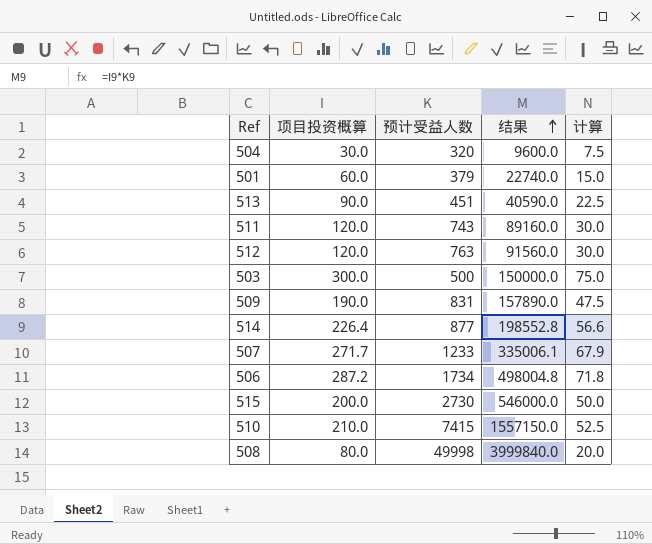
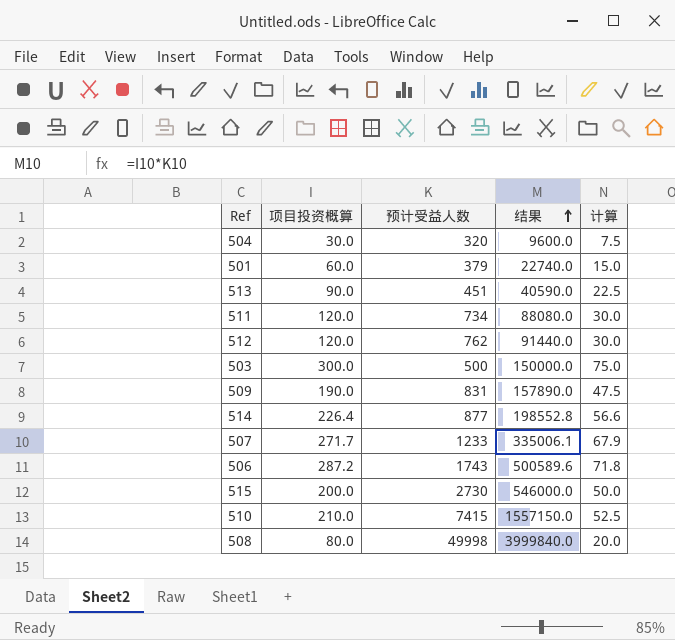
511 | 预计受益人数: 743 -> 734
511 | 结果: 89160.0 -> 88080.0
512 | 预计受益人数: 763 -> 762
512 | 结果: 91560.0 -> 91440.0
506 | 预计受益人数: 1734 -> 1743
506 | 结果: 498004.8 -> 500589.6

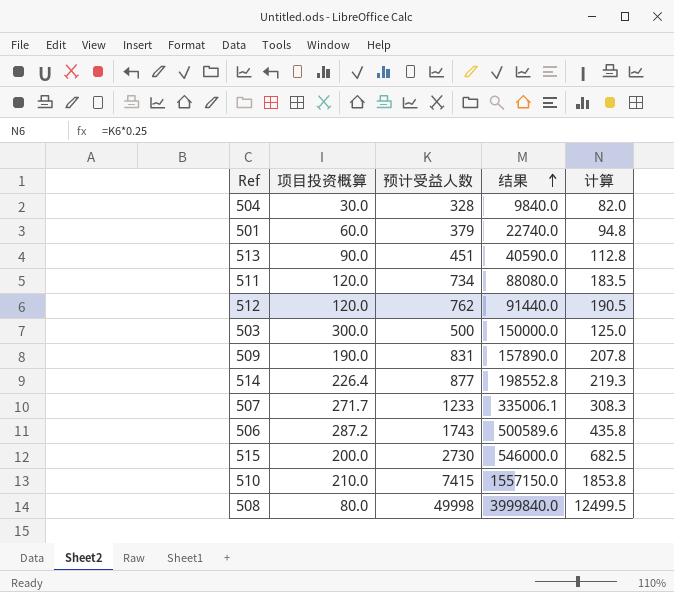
column 计算 | formula: [项目投资概算] * 0.25 -> [预计受益人数] * 0.25
504 | 预计受益人数: 320 -> 328
504 | 结果: 9600.0 -> 9840.0

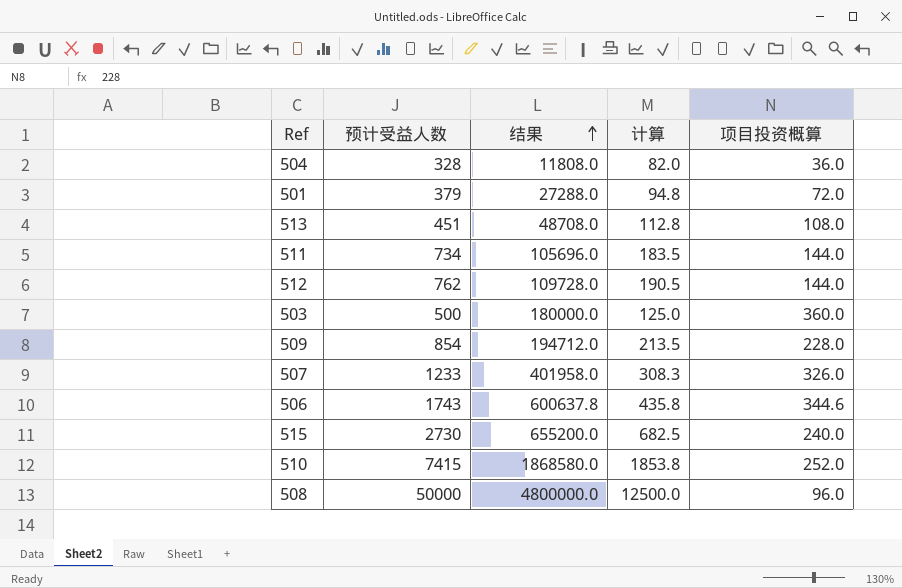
column 项目投资概算 | position: 2 -> 5
row 514: 226.4 | 877 | 198552.8 | 219.3 -> none
504 | 结果: 9840.0 -> 11808.0
504 | 项目投资概算: 30.0 -> 36.0
501 | 结果: 22740.0 -> 27288.0
501 | 项目投资概算: 60.0 -> 72.0
513 | 结果: 40590.0 -> 48708.0
513 | 项目投资概算: 90.0 -> 108.0
511 | 结果: 88080.0 -> 105696.0
511 | 项目投资概算: 120.0 -> 144.0
512 | 结果: 91440.0 -> 109728.0
512 | 项目投资概算: 120.0 -> 144.0
503 | 结果: 150000.0 -> 180000.0
503 | 项目投资概算: 300.0 -> 360.0
509 | 预计受益人数: 831 -> 854
509 | 结果: 157890.0 -> 194712.0
509 | 计算: 207.8 -> 213.5
509 | 项目投资概算: 190.0 -> 228.0
507 | 结果: 335006.1 -> 401958.0
507 | 项目投资概算: 271.7 -> 326.0
506 | 结果: 500589.6 -> 600637.8
506 | 项目投资概算: 287.2 -> 344.6
515 | 结果: 546000.0 -> 655200.0
515 | 项目投资概算: 200.0 -> 240.0
510 | 结果: 1557150.0 -> 1868580.0
510 | 项目投资概算: 210.0 -> 252.0
508 | 预计受益人数: 49998 -> 50000
508 | 结果: 3999840.0 -> 4800000.0
508 | 计算: 12499.5 -> 12500.0
508 | 项目投资概算: 80.0 -> 96.0

